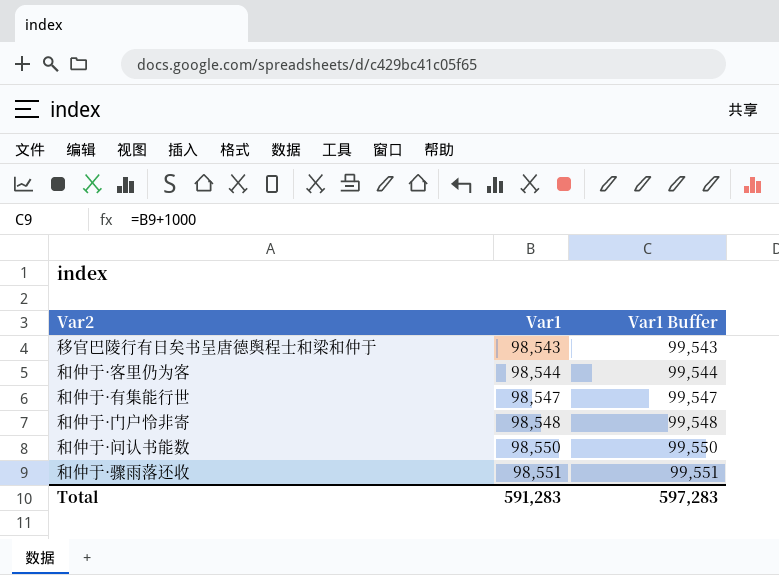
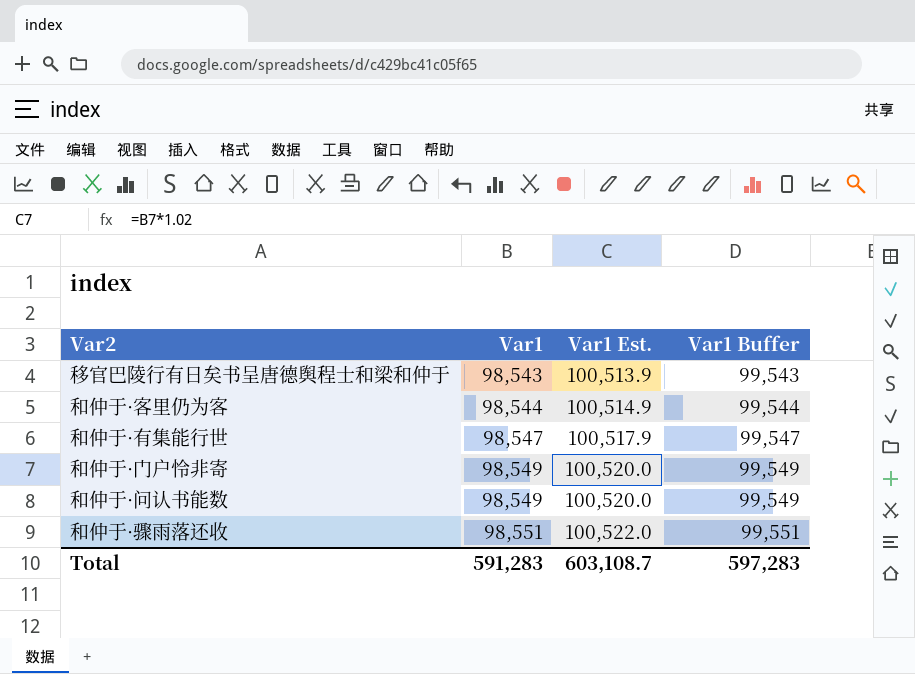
column Var1 Est. | formula: none -> [Var1] * 1.02
和仲于·门户怜非寄 | Var1: 98,548 -> 98,549
和仲于·门户怜非寄 | Var1 Buffer: 99,548 -> 99,549
和仲于·问认书能数 | Var1: 98,550 -> 98,549
和仲于·问认书能数 | Var1 Buffer: 99,550 -> 99,549

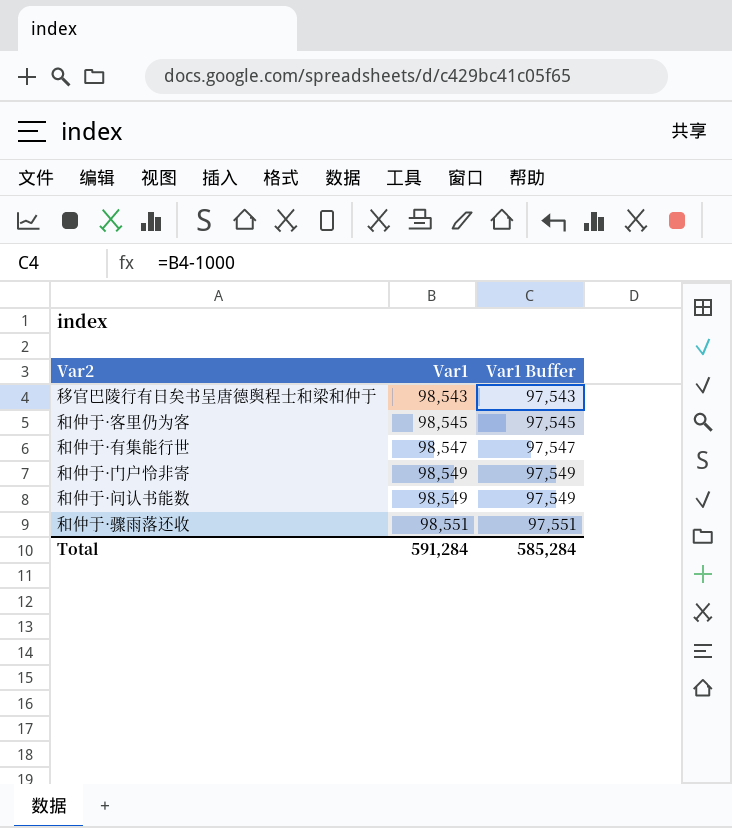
column Var1 Est. | formula: [Var1] * 1.02 -> none
column Var1 Buffer | formula: [Var1] + 1000 -> [Var1] - 1000
和仲于·客里仍为客 | Var1: 98,544 -> 98,545
Total | Var1: 591,283 -> 591,284
Total | Var1 Buffer: 597,283 -> 585,284

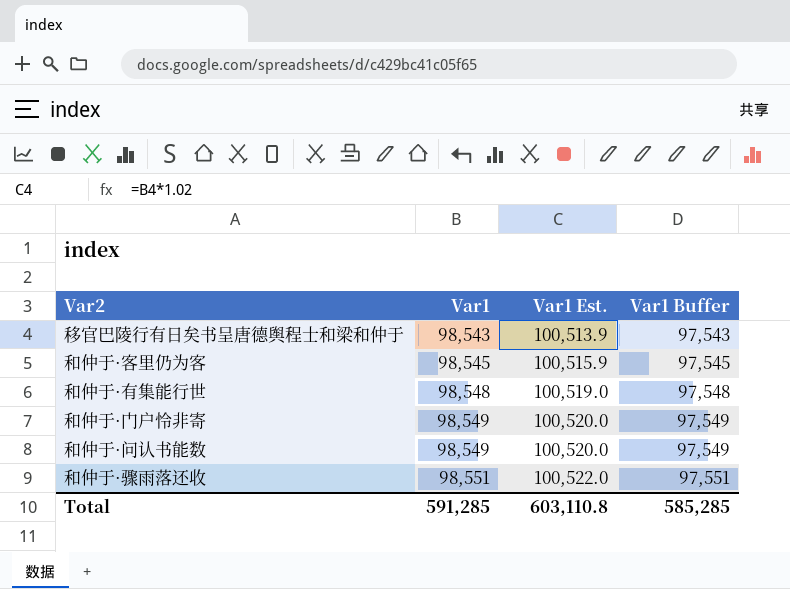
column Var1 Est. | formula: none -> [Var1] * 1.02
和仲于·有集能行世 | Var1: 98,547 -> 98,548
和仲于·有集能行世 | Var1 Buffer: 97,547 -> 97,548
Total | Var1: 591,284 -> 591,285
Total | Var1 Buffer: 585,284 -> 585,285

